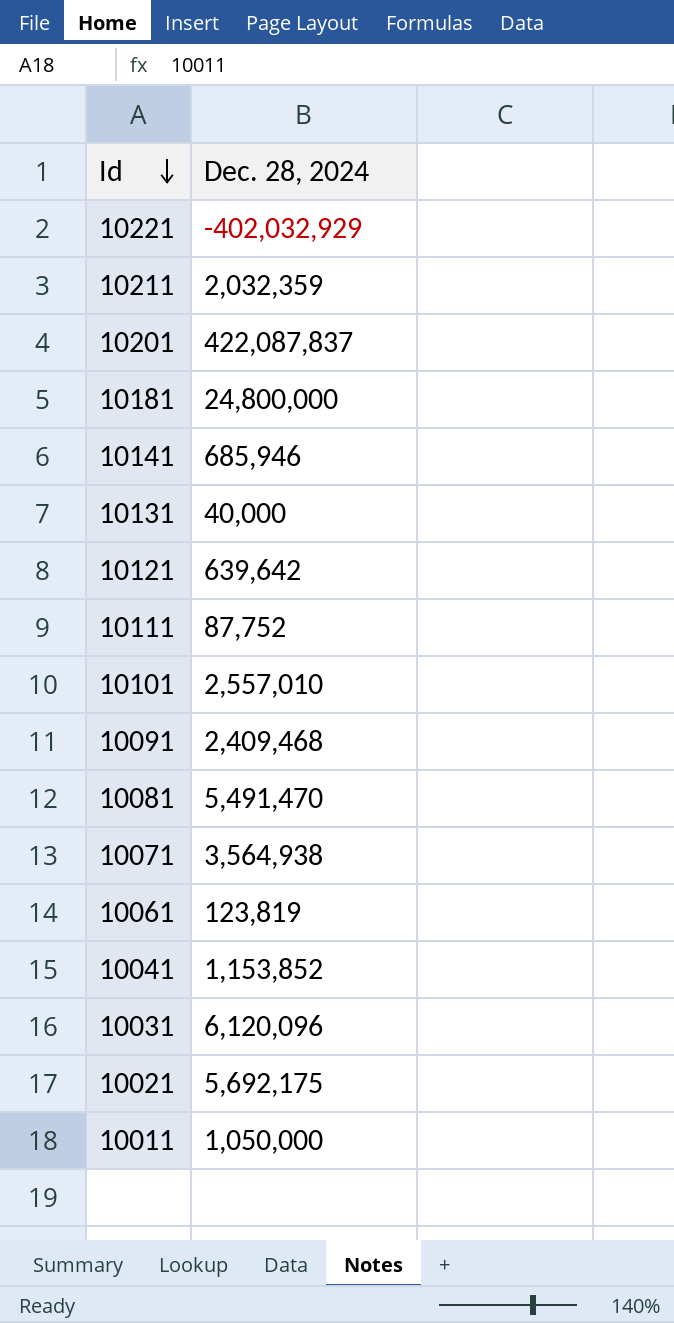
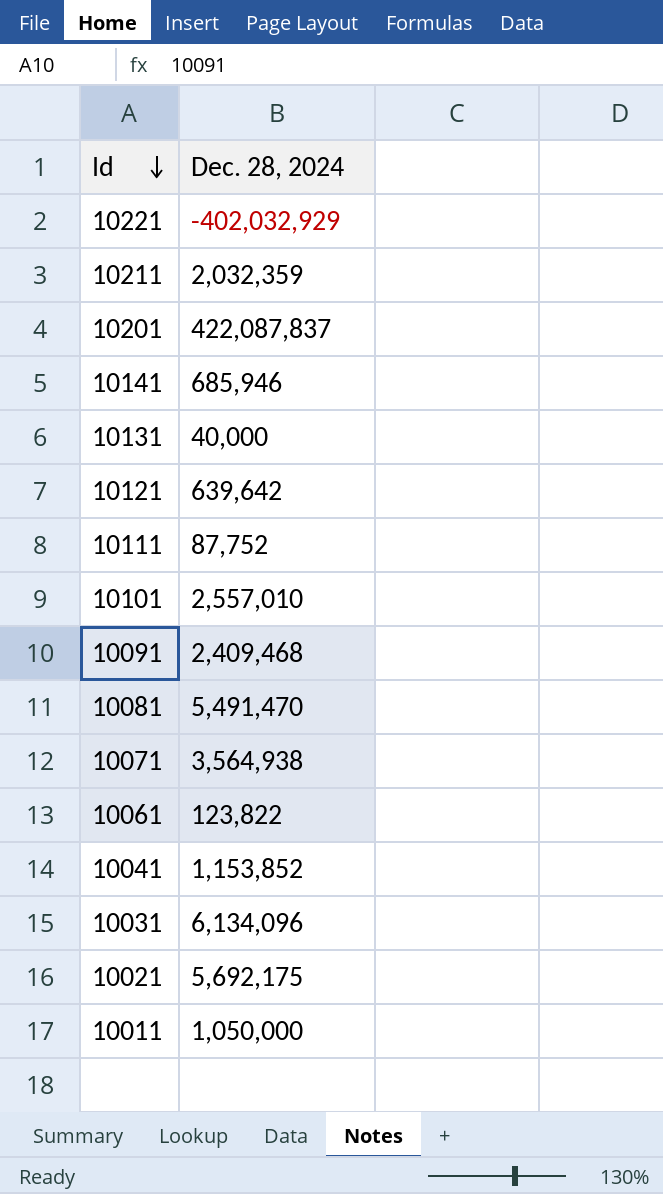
row 10181: 24,800,000 -> none
10061 | Dec. 28, 2024: 123,819 -> 123,822
10031 | Dec. 28, 2024: 6,120,096 -> 6,134,096

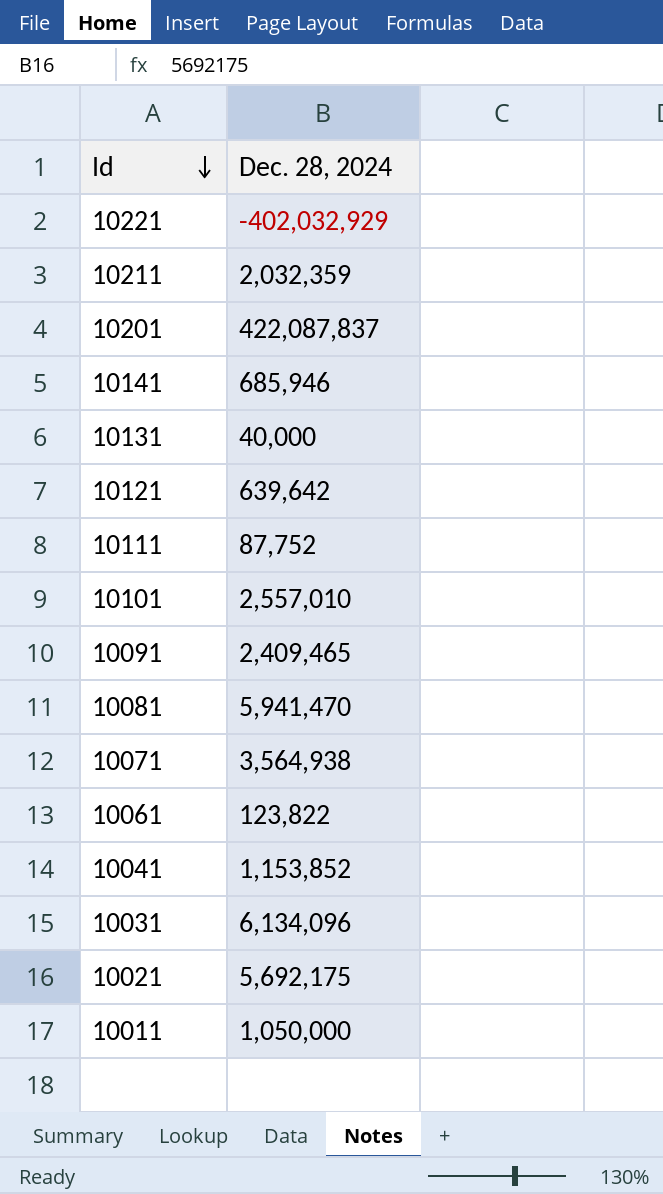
10091 | Dec. 28, 2024: 2,409,468 -> 2,409,465
10081 | Dec. 28, 2024: 5,491,470 -> 5,941,470

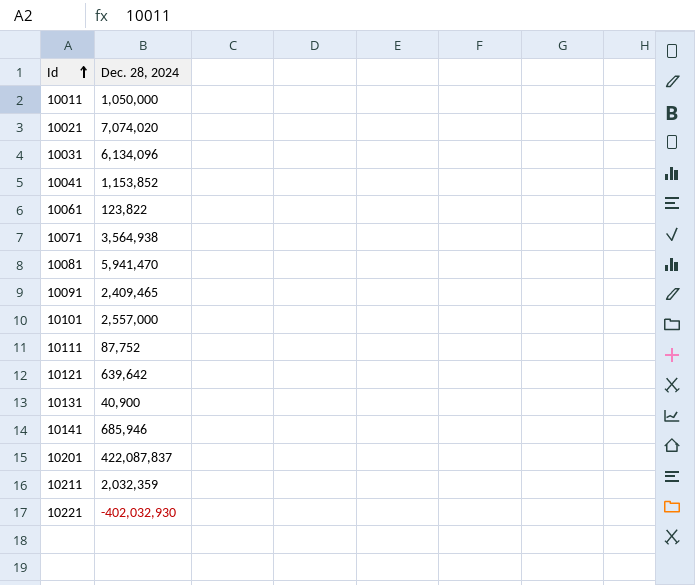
row order: Id descending -> Id ascending
10021 | Dec. 28, 2024: 5,692,175 -> 7,074,020
10101 | Dec. 28, 2024: 2,557,010 -> 2,557,000
10131 | Dec. 28, 2024: 40,000 -> 40,900
10221 | Dec. 28, 2024: -402,032,929 -> -402,032,930

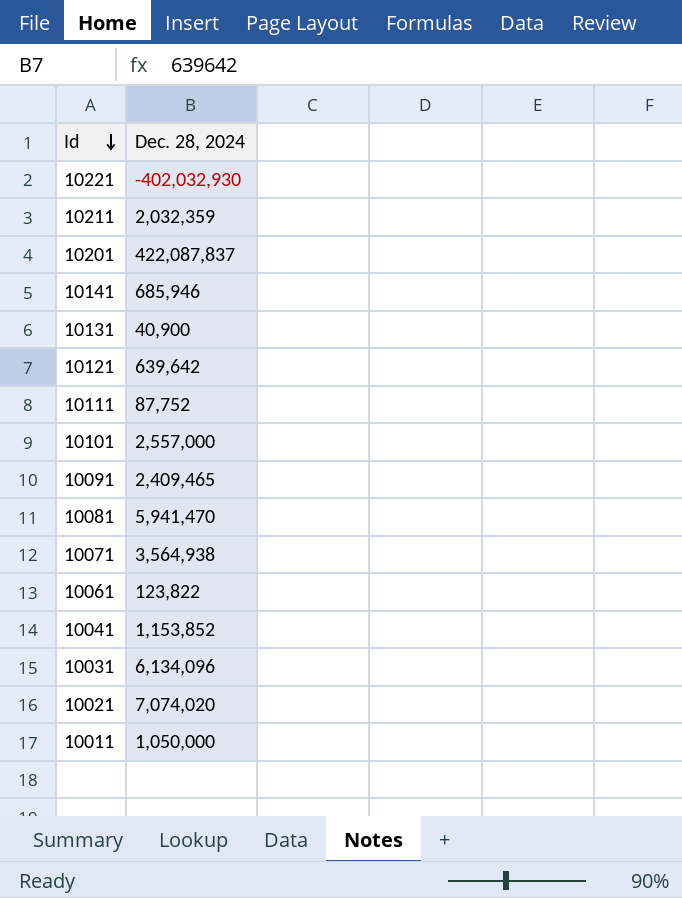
row order: Id ascending -> Id descending

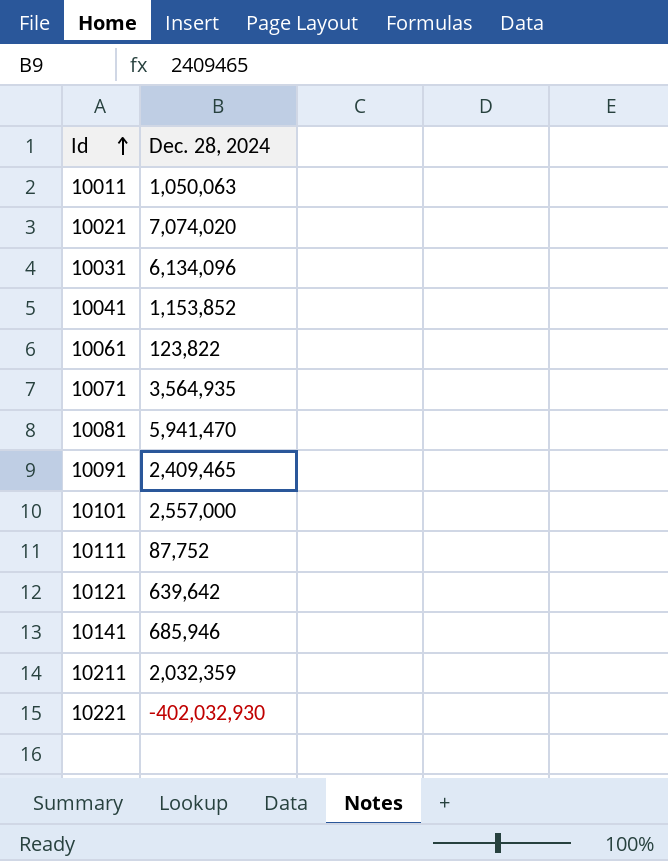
row order: Id descending -> Id ascending
row 10201: 422,087,837 -> none
row 10131: 40,900 -> none
10011 | Dec. 28, 2024: 1,050,000 -> 1,050,063
10071 | Dec. 28, 2024: 3,564,938 -> 3,564,935

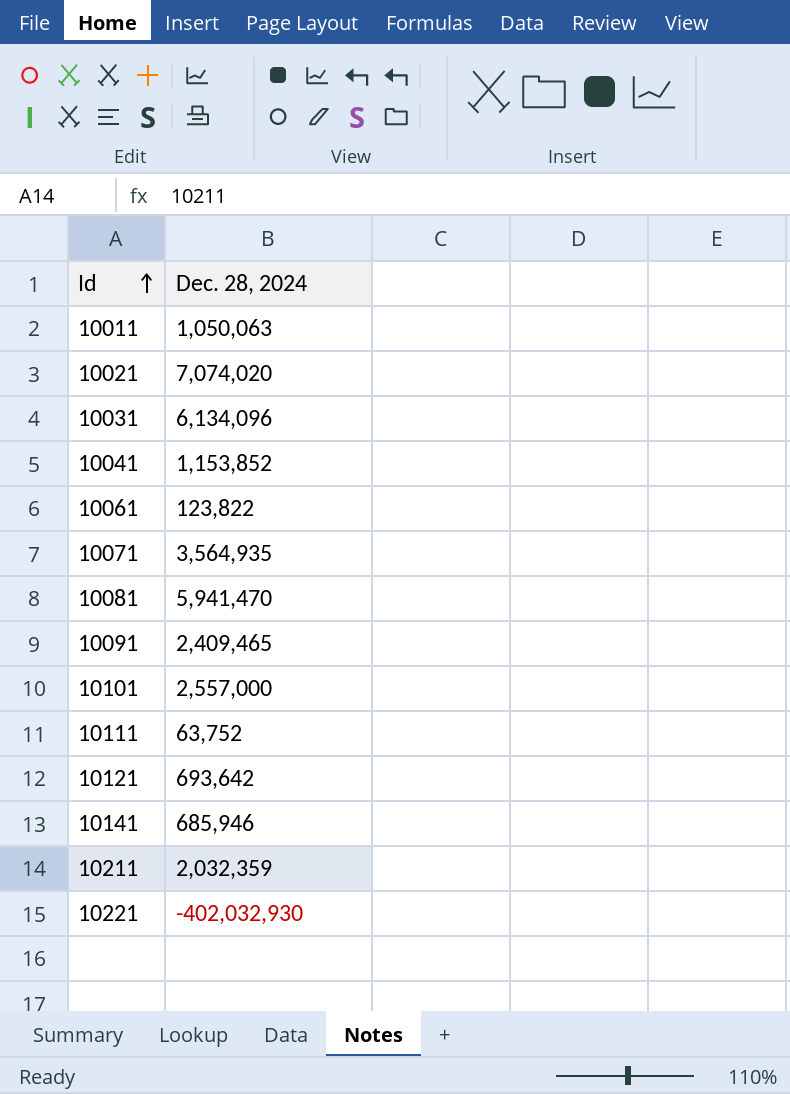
10111 | Dec. 28, 2024: 87,752 -> 63,752
10121 | Dec. 28, 2024: 639,642 -> 693,642

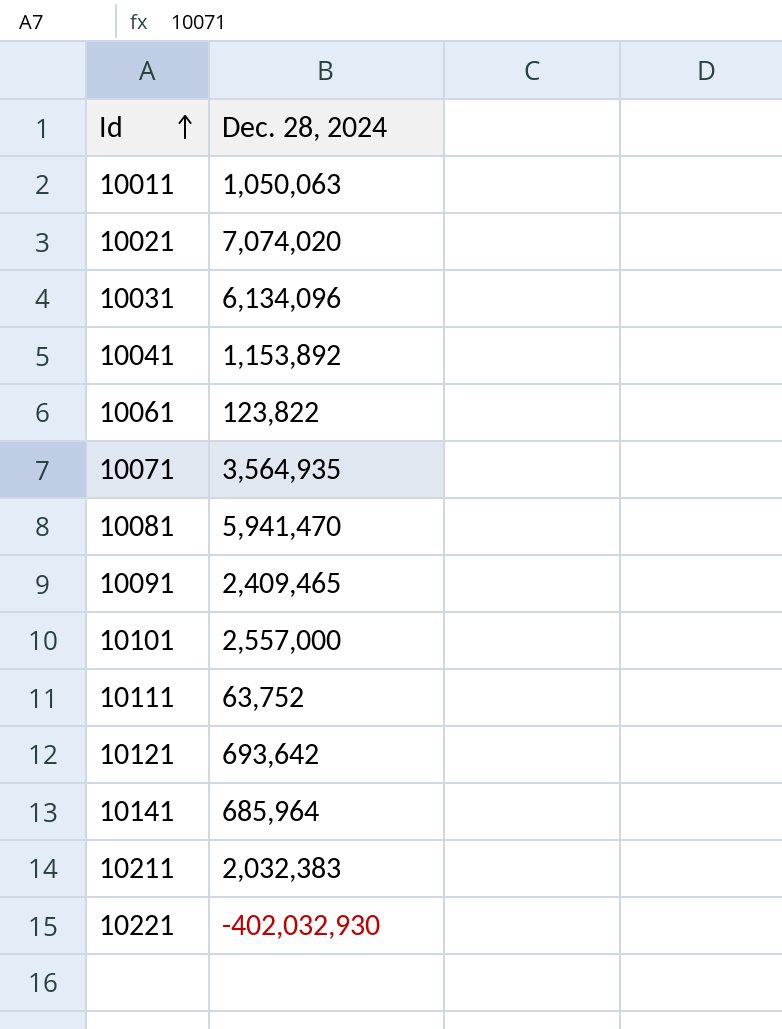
10041 | Dec. 28, 2024: 1,153,852 -> 1,153,892
10141 | Dec. 28, 2024: 685,946 -> 685,964
10211 | Dec. 28, 2024: 2,032,359 -> 2,032,383

